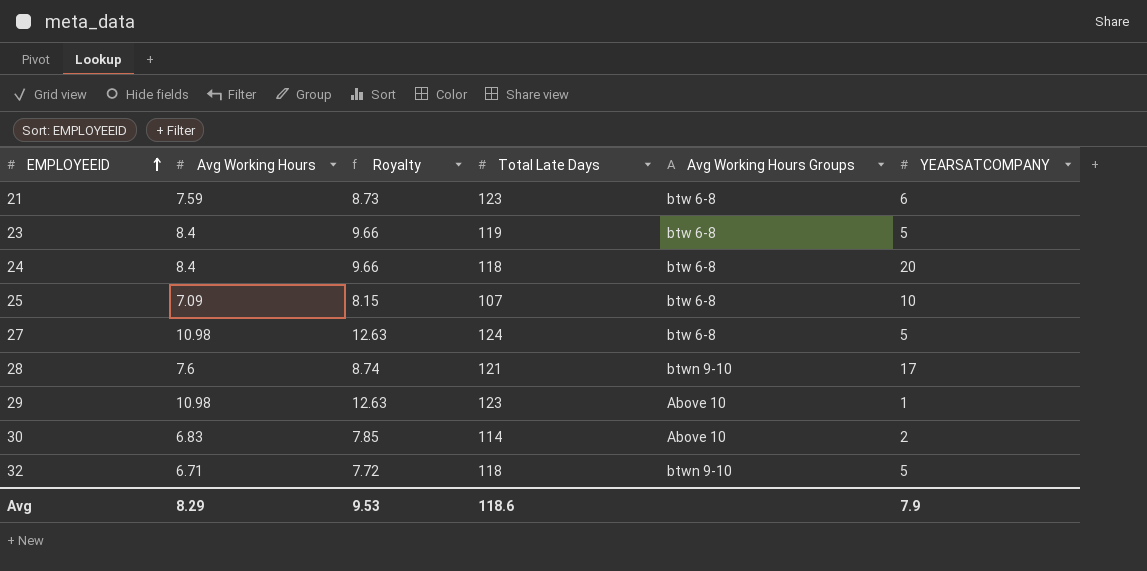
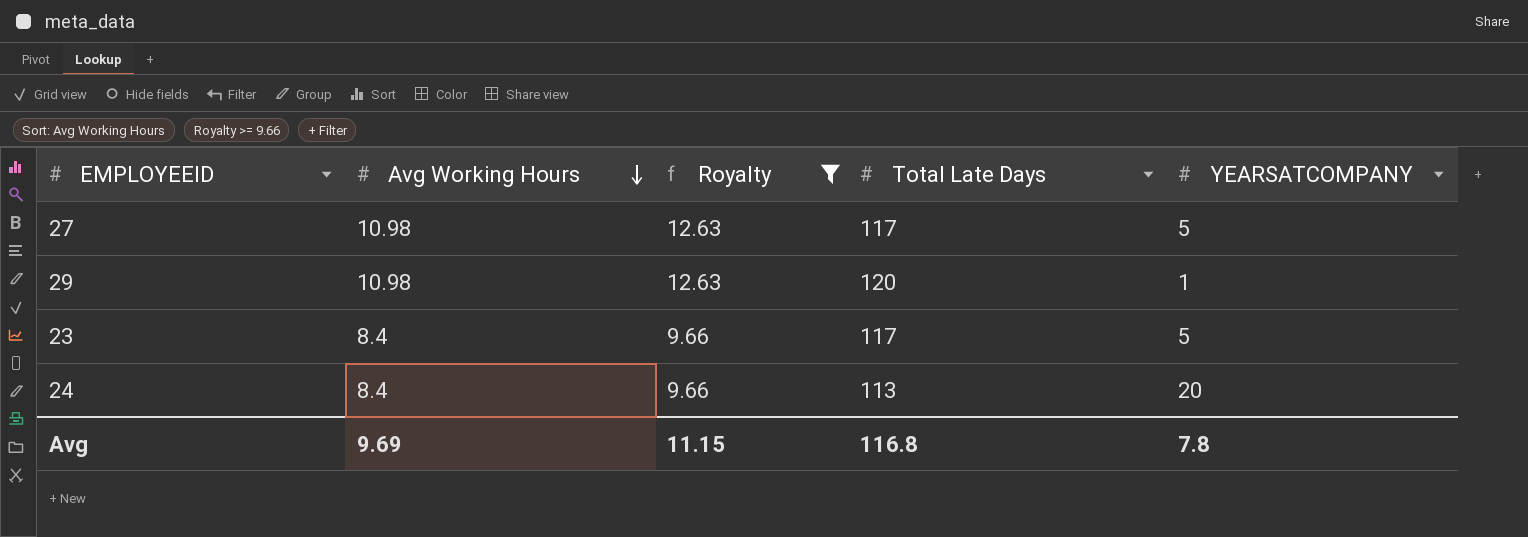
filter: none -> Royalty >= 9.66
row order: EMPLOYEEID ascending -> Avg Working Hours descending
column Avg Working Hours Groups | position: 5 -> none
27 | Total Late Days: 124 -> 117
29 | Total Late Days: 123 -> 120
23 | Total Late Days: 119 -> 117
24 | Total Late Days: 118 -> 113
Avg | Avg Working Hours: 8.29 -> 9.69
Avg | Royalty: 9.53 -> 11.15
Avg | Total Late Days: 118.6 -> 116.8
Avg | YEARSATCOMPANY: 7.9 -> 7.8

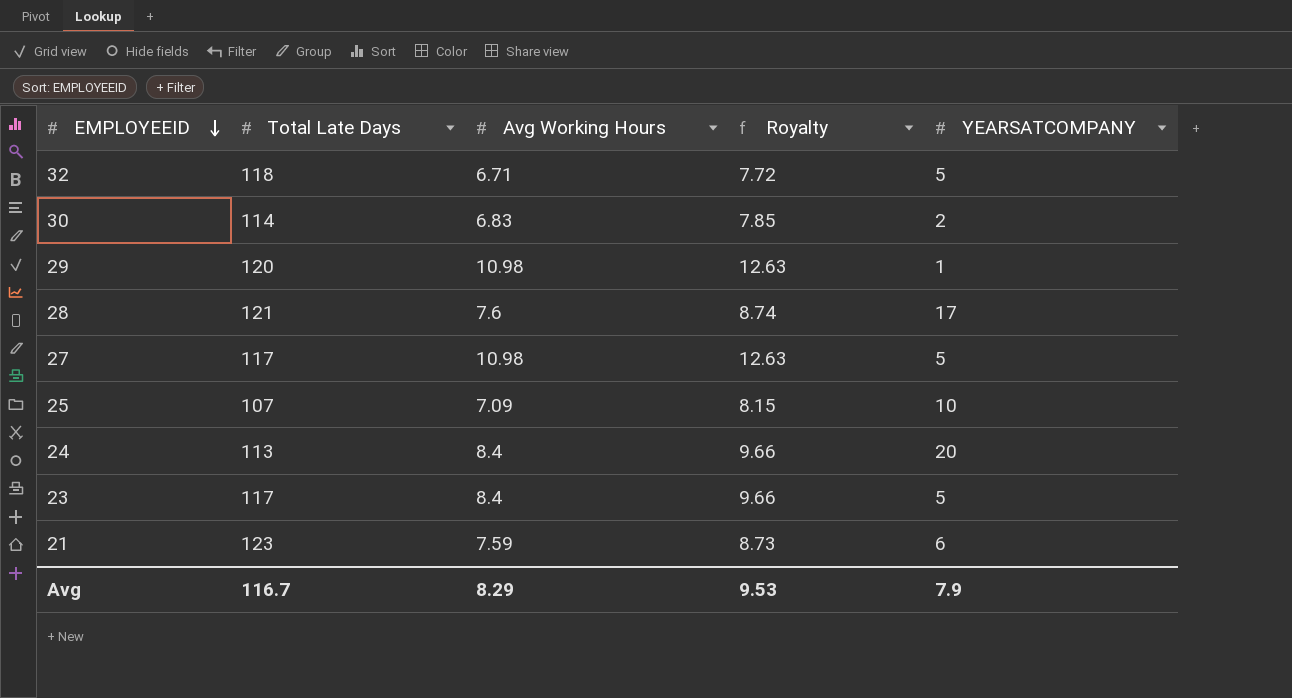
filter: Royalty >= 9.66 -> none
row order: Avg Working Hours descending -> EMPLOYEEID descending
column Total Late Days | position: 4 -> 2
Avg | Total Late Days: 116.8 -> 116.7
Avg | Avg Working Hours: 9.69 -> 8.29
Avg | Royalty: 11.15 -> 9.53
Avg | YEARSATCOMPANY: 7.8 -> 7.9

